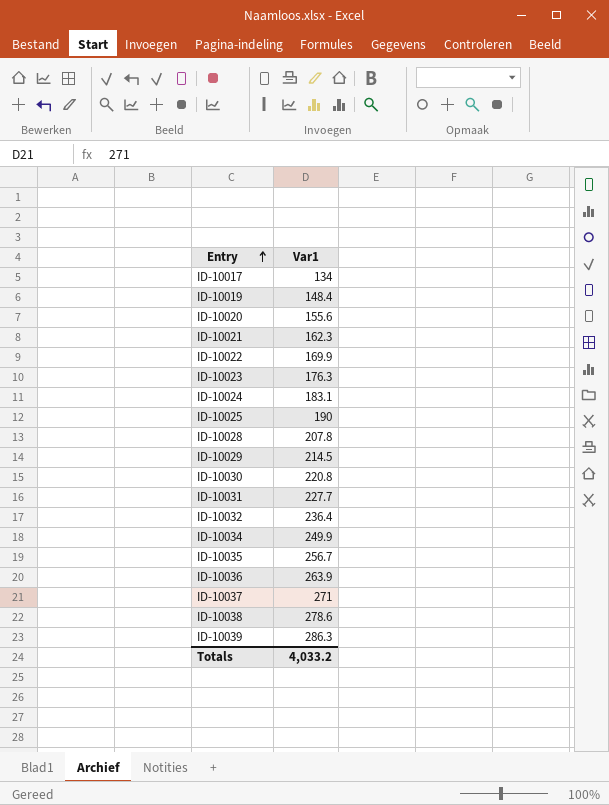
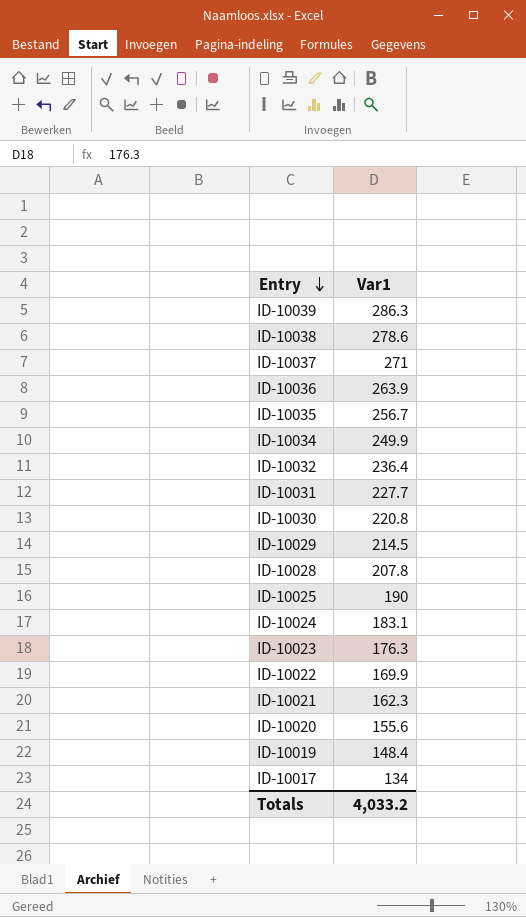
row order: Entry ascending -> Entry descending

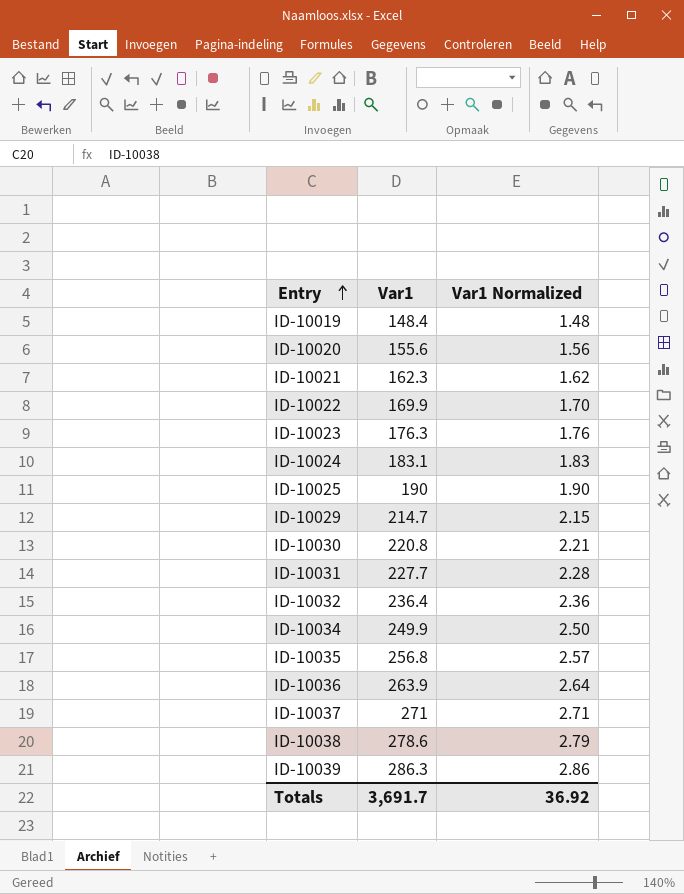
row order: Entry descending -> Entry ascending
column Var1 Normalized | formula: none -> [Var1] * 0.01
row ID-10028: 207.8 -> none
row ID-10017: 134 -> none
ID-10029 | Var1: 214.5 -> 214.7
ID-10035 | Var1: 256.7 -> 256.8
Totals | Var1: 4,033.2 -> 3,691.7

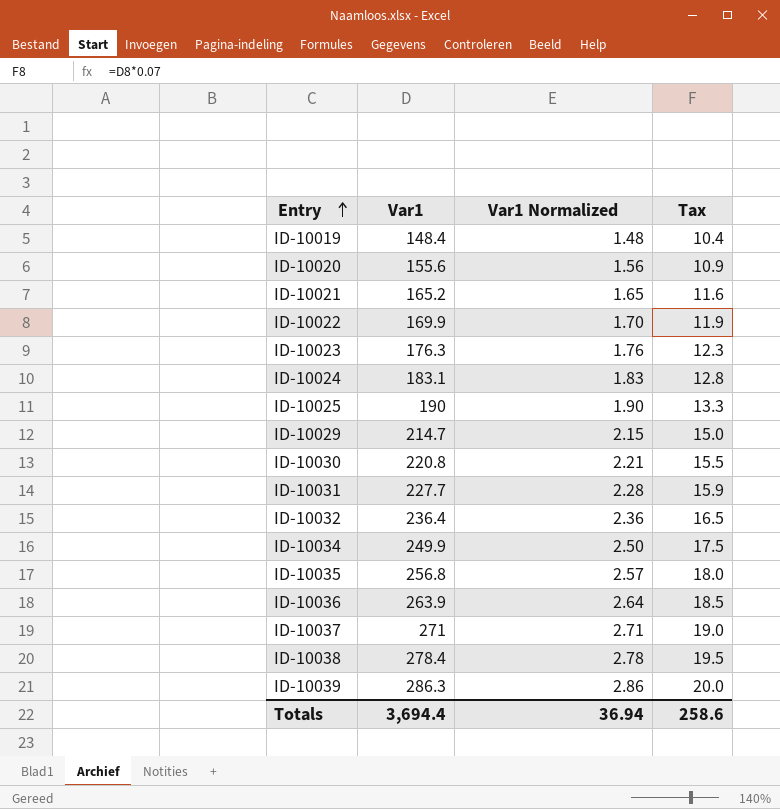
column Tax | formula: none -> [Var1] * 0.07
ID-10021 | Var1: 162.3 -> 165.2
ID-10021 | Var1 Normalized: 1.62 -> 1.65
ID-10038 | Var1: 278.6 -> 278.4
ID-10038 | Var1 Normalized: 2.79 -> 2.78
Totals | Var1: 3,691.7 -> 3,694.4
Totals | Var1 Normalized: 36.92 -> 36.94

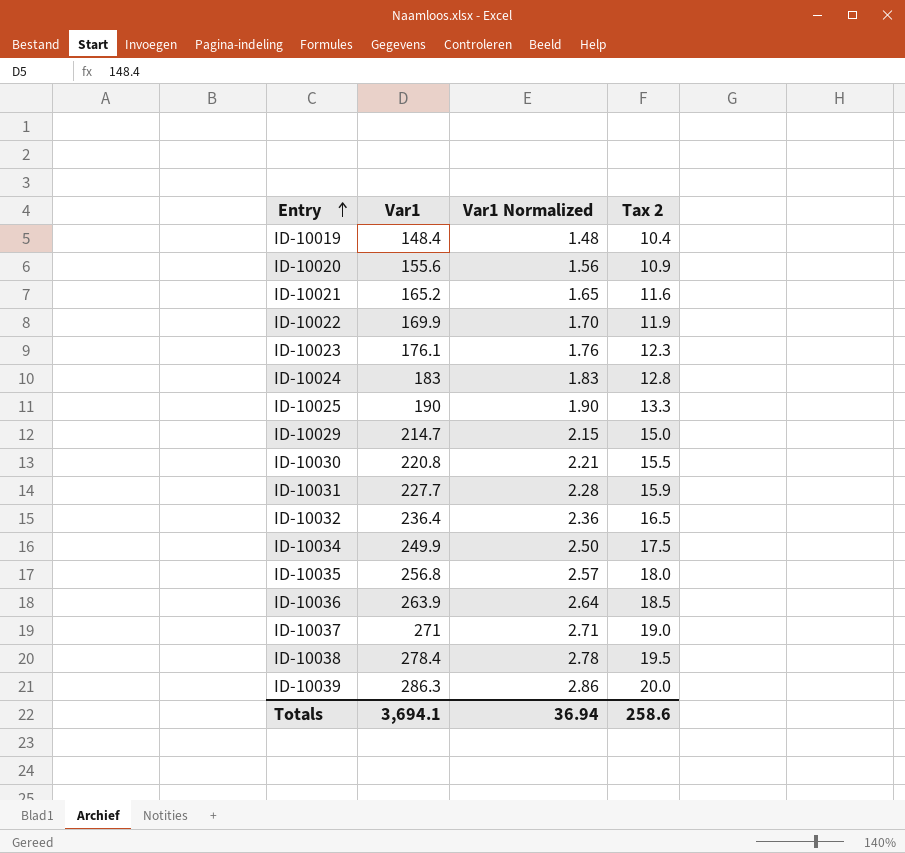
column name: Tax -> Tax 2
ID-10023 | Var1: 176.3 -> 176.1
ID-10024 | Var1: 183.1 -> 183
Totals | Var1: 3,694.4 -> 3,694.1

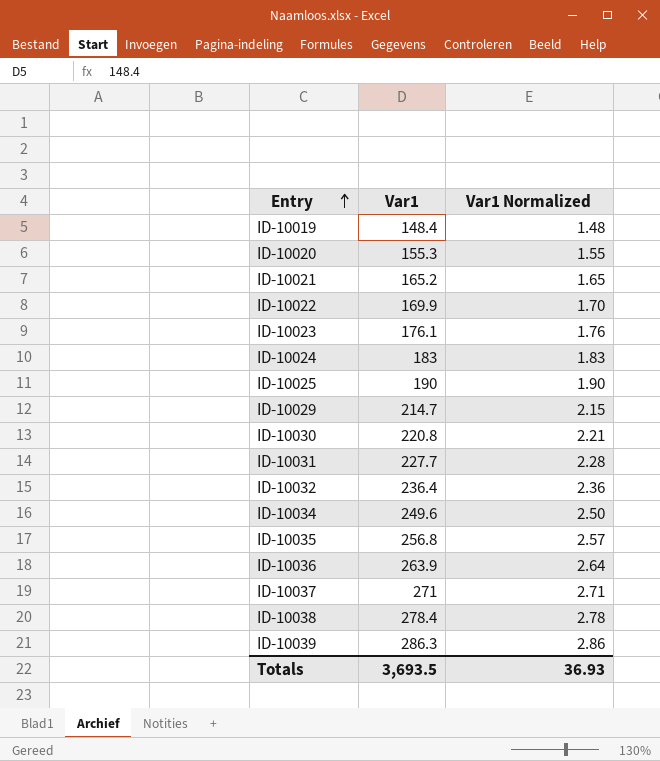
column Tax 2 | formula: [Var1] * 0.07 -> none
ID-10020 | Var1: 155.6 -> 155.3
ID-10020 | Var1 Normalized: 1.56 -> 1.55
ID-10034 | Var1: 249.9 -> 249.6
Totals | Var1: 3,694.1 -> 3,693.5
Totals | Var1 Normalized: 36.94 -> 36.93

